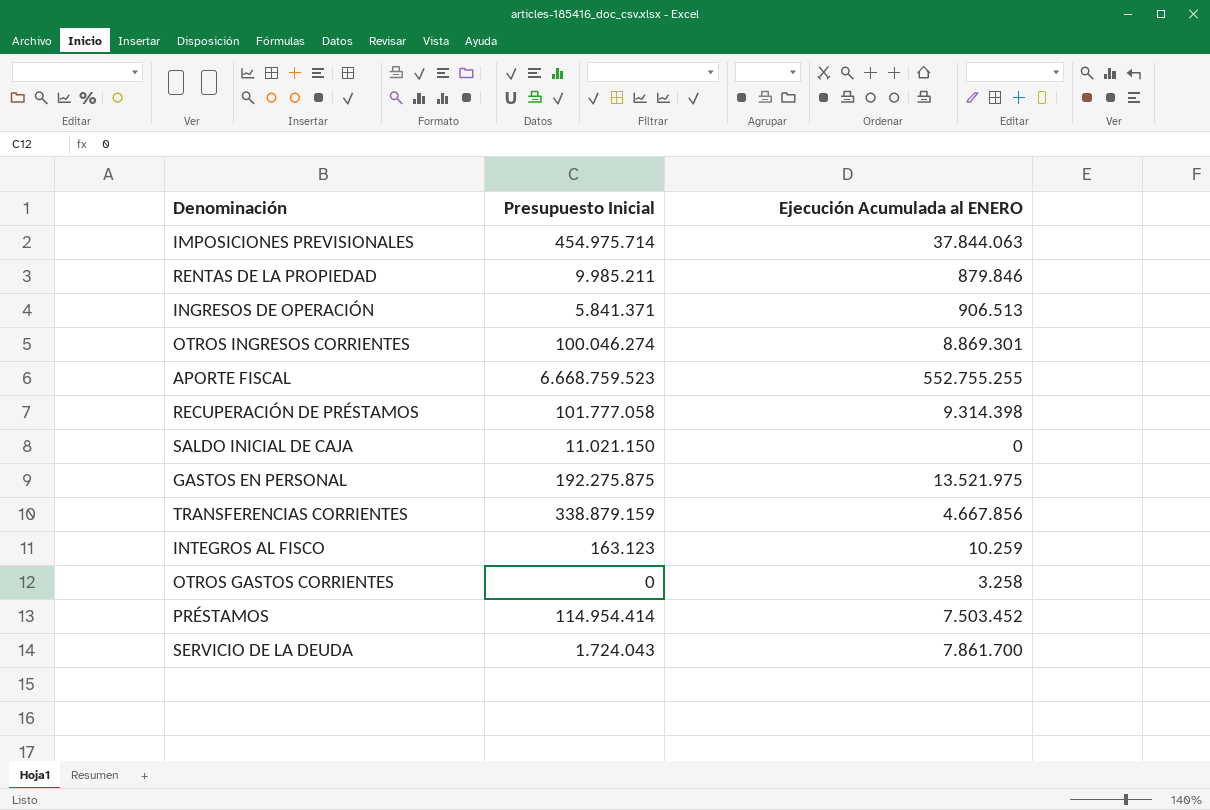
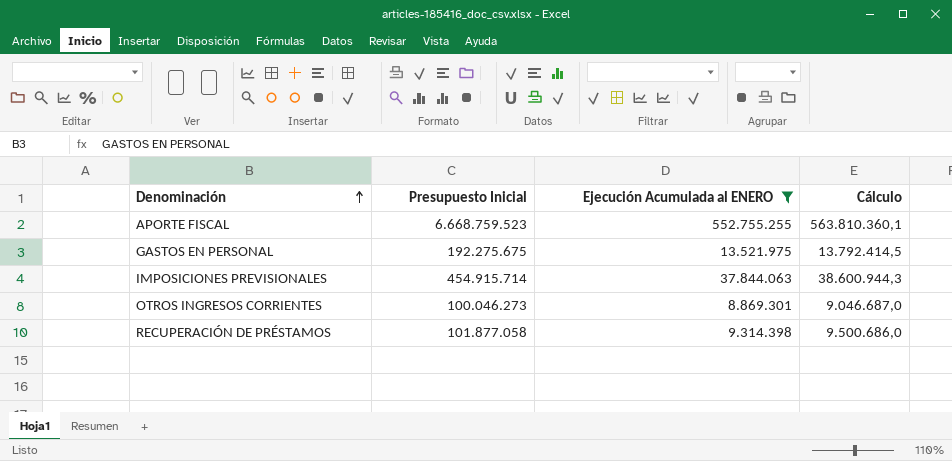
filter: none -> Ejecución Acumulada al ENERO >= 8.869.301
row order: none -> Denominación ascending
column Cálculo | formula: none -> [Ejecución Acumulada al ENERO] * 1,02
GASTOS EN PERSONAL | Presupuesto Inicial: 192.275.875 -> 192.275.675
IMPOSICIONES PREVISIONALES | Presupuesto Inicial: 454.975.714 -> 454.915.714
OTROS INGRESOS CORRIENTES | Presupuesto Inicial: 100.046.274 -> 100.046.273
RECUPERACIÓN DE PRÉSTAMOS | Presupuesto Inicial: 101.777.058 -> 101.877.058

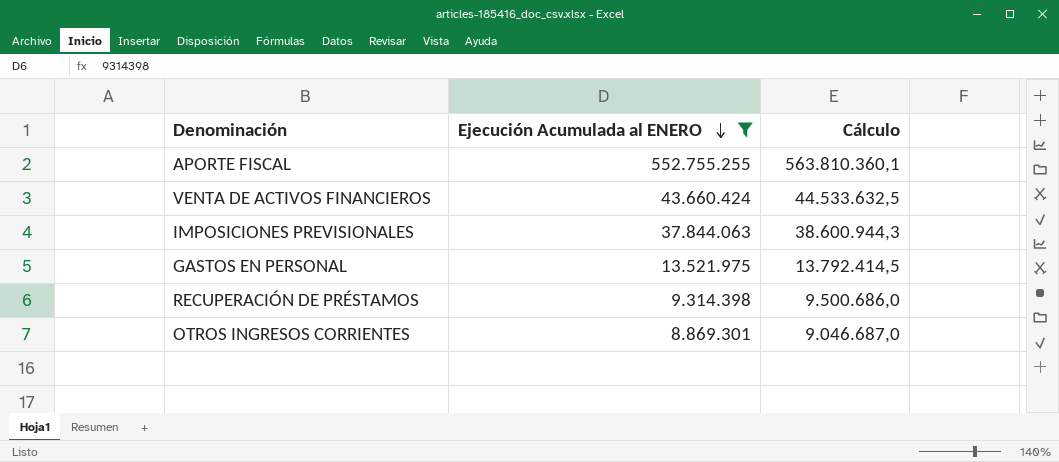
row order: Denominación ascending -> Ejecución Acumulada al ENERO descending
column Presupuesto Inicial | position: 2 -> none
row VENTA DE ACTIVOS FINANCIEROS: none -> 43.660.424 | 44.533.632,5

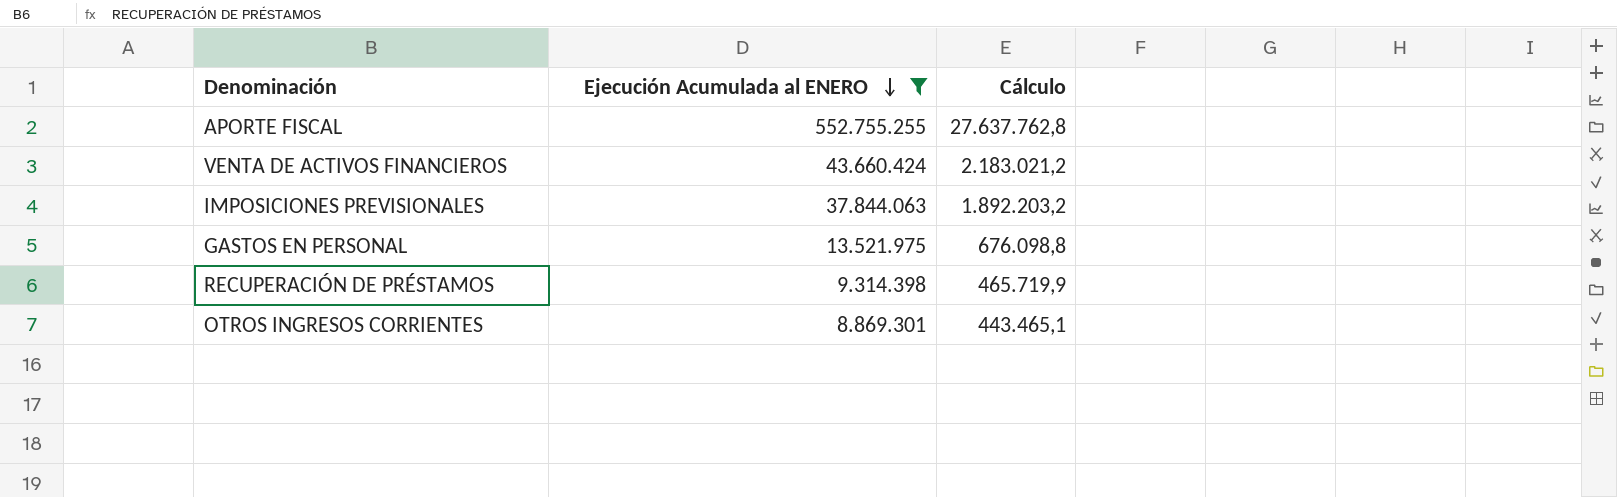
column Cálculo | formula: [Ejecución Acumulada al ENERO] * 1,02 -> [Ejecución Acumulada al ENERO] * 0,05

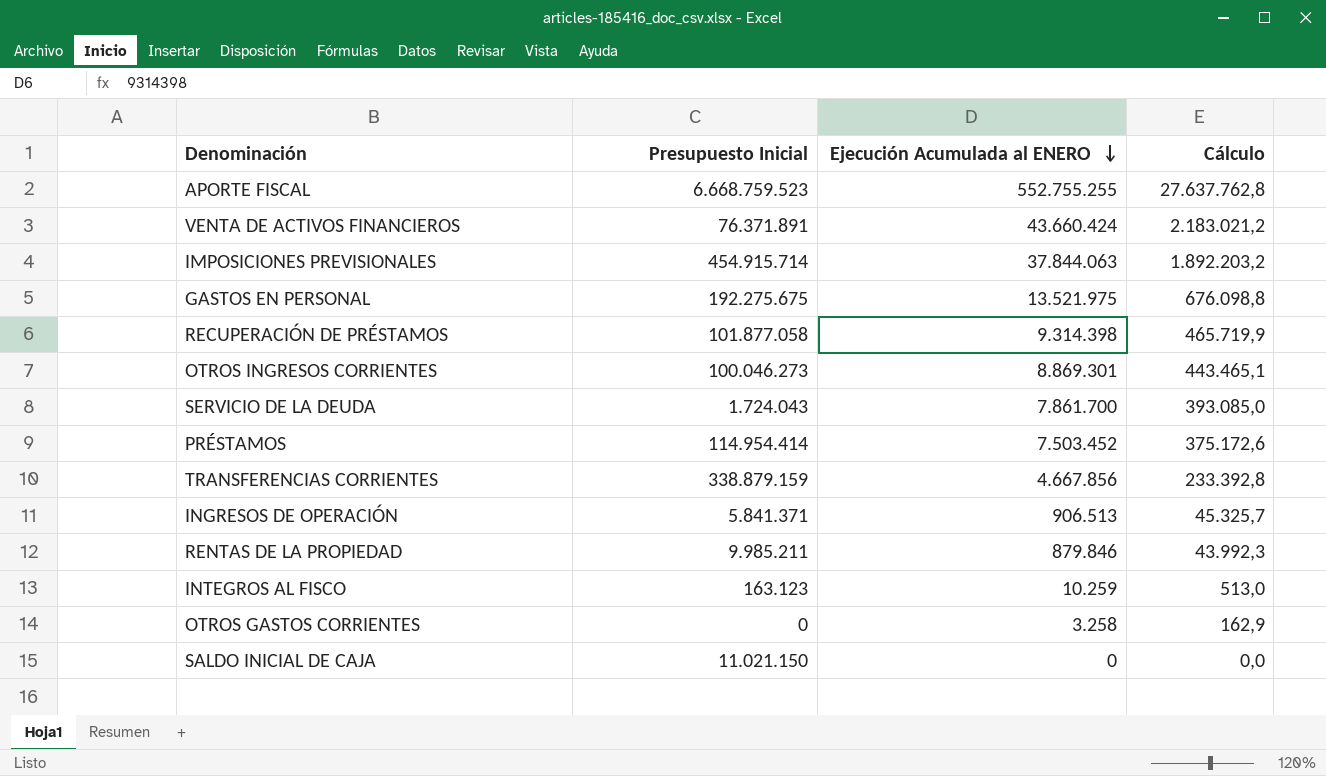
filter: Ejecución Acumulada al ENERO >= 8.869.301 -> none
column Presupuesto Inicial | position: none -> 2

